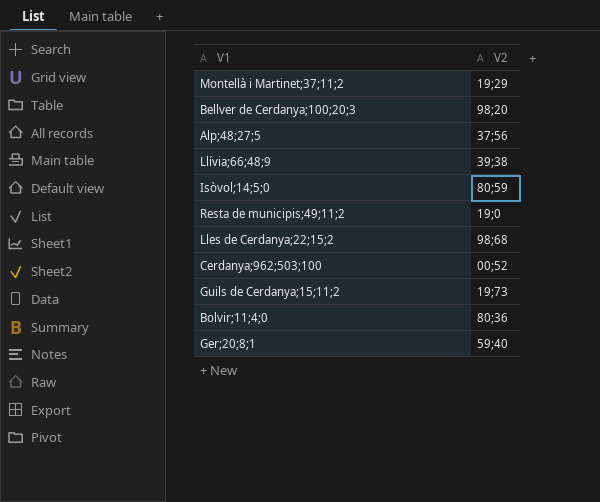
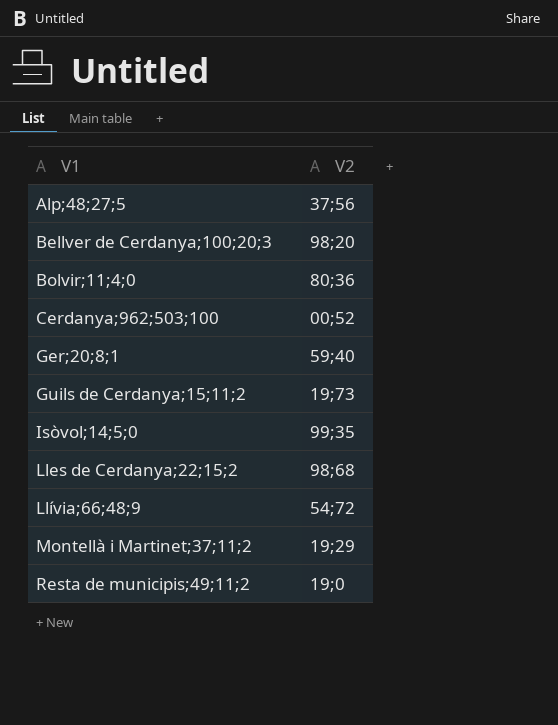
row order: none -> V1 ascending
Isòvol;14;5;0 | V2: 80;59 -> 99;35
Llívia;66;48;9 | V2: 39;38 -> 54;72

